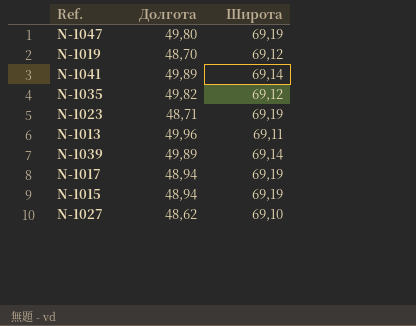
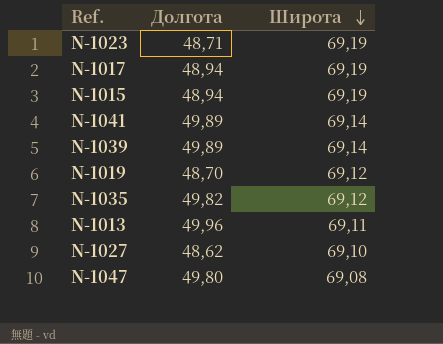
row order: none -> Широта descending
N-1047 | Широта: 69,19 -> 69,08

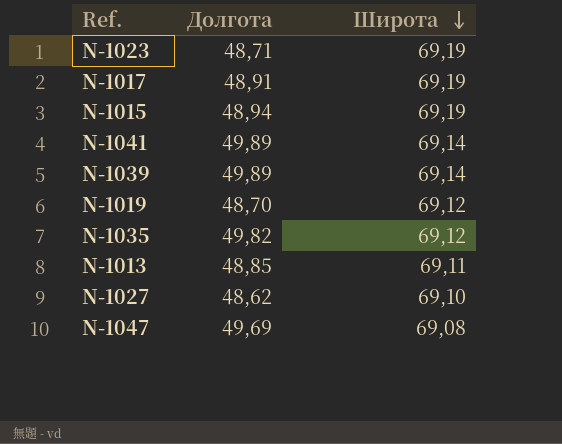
N-1017 | Долгота: 48,94 -> 48,91
N-1013 | Долгота: 49,96 -> 48,85
N-1047 | Долгота: 49,80 -> 49,69

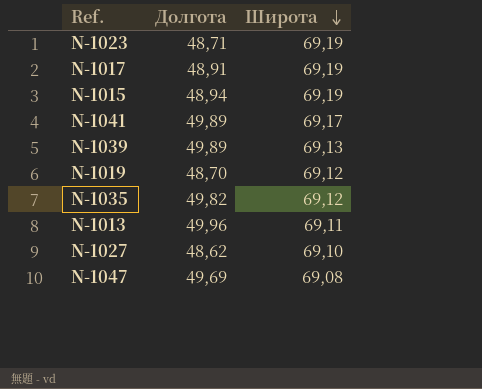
N-1041 | Широта: 69,14 -> 69,17
N-1039 | Широта: 69,14 -> 69,13
N-1013 | Долгота: 48,85 -> 49,96

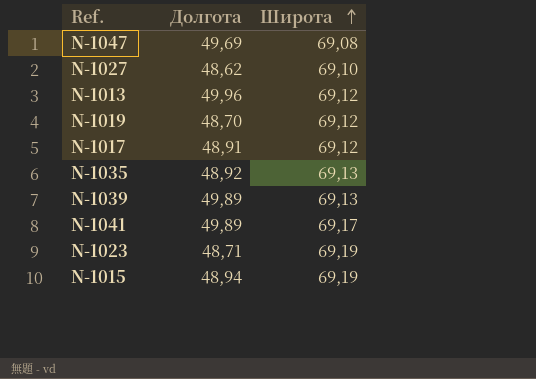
row order: Широта descending -> Широта ascending
N-1013 | Широта: 69,11 -> 69,12
N-1017 | Широта: 69,19 -> 69,12
N-1035 | Долгота: 49,82 -> 48,92
N-1035 | Широта: 69,12 -> 69,13

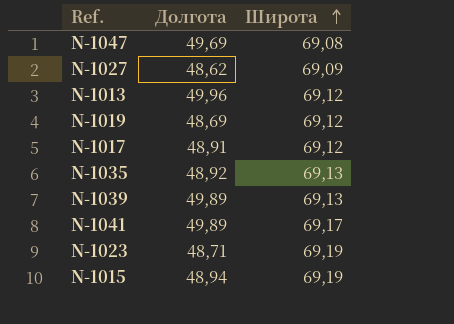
N-1027 | Широта: 69,10 -> 69,09
N-1019 | Долгота: 48,70 -> 48,69

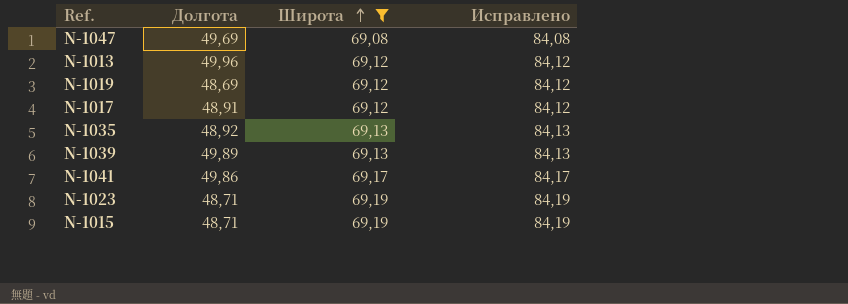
filter: none -> Широта != 69,09
column Исправлено | formula: none -> [Широта] + 15
N-1041 | Долгота: 49,89 -> 49,86
N-1015 | Долгота: 48,94 -> 48,71

